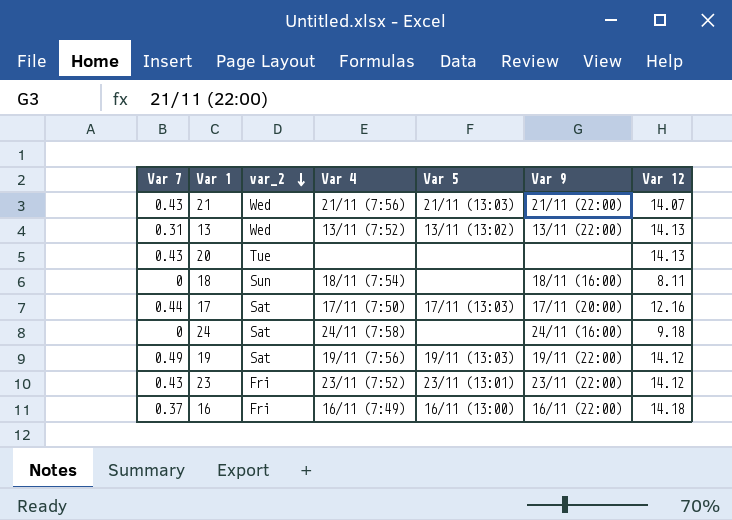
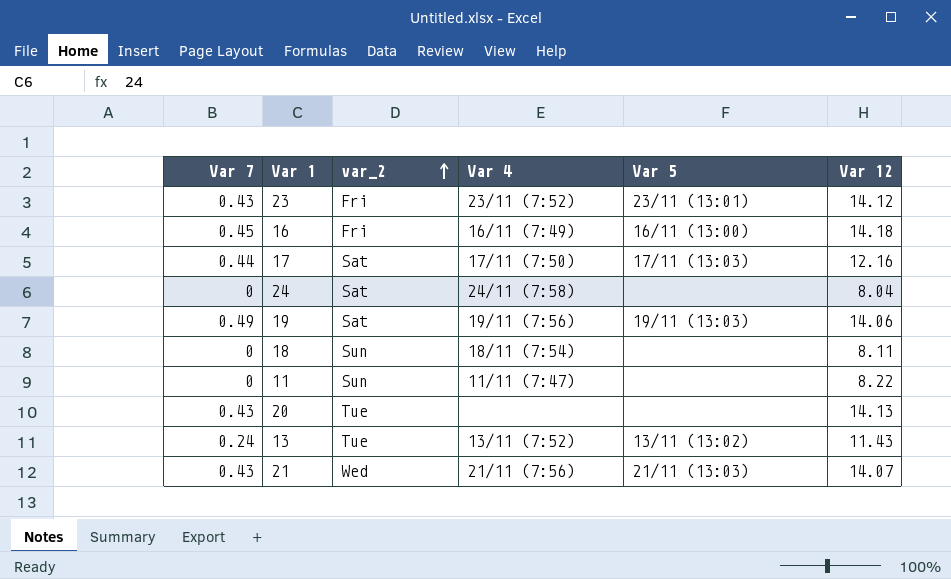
row order: var_2 descending -> var_2 ascending
column Var 9 | position: 6 -> none
16 | Var 7: 0.37 -> 0.45
24 | Var 12: 9.18 -> 8.04
19 | Var 12: 14.12 -> 14.06
row 11: none -> 0 | Sun | 11/11 (7:47) | none | 8.22
13 | Var 7: 0.31 -> 0.24
13 | var_2: Wed -> Tue
13 | Var 12: 14.13 -> 11.43

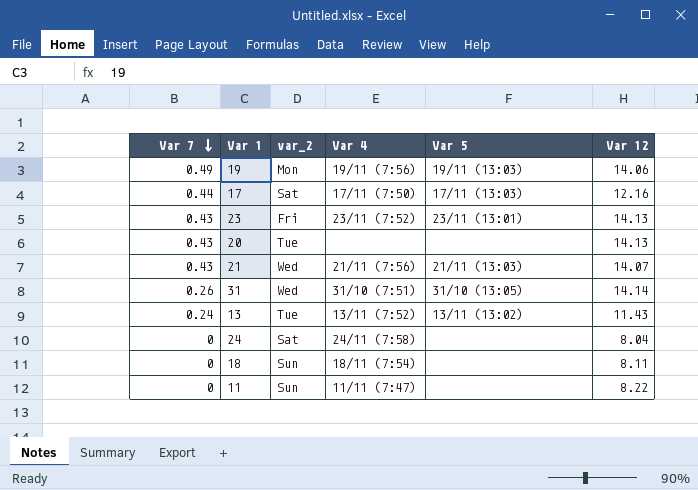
row order: var_2 ascending -> Var 7 descending
row 16: 0.45 | Fri | 16/11 (7:49) | 16/11 (13:00) | 14.18 -> none
19 | var_2: Sat -> Mon
23 | Var 12: 14.12 -> 14.13
row 31: none -> 0.26 | Wed | 31/10 (7:51) | 31/10 (13:05) | 14.14

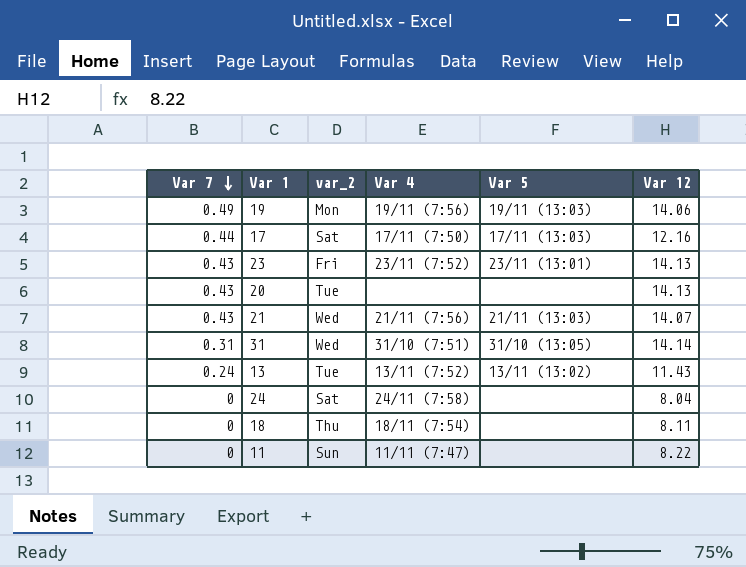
31 | Var 7: 0.26 -> 0.31
18 | var_2: Sun -> Thu

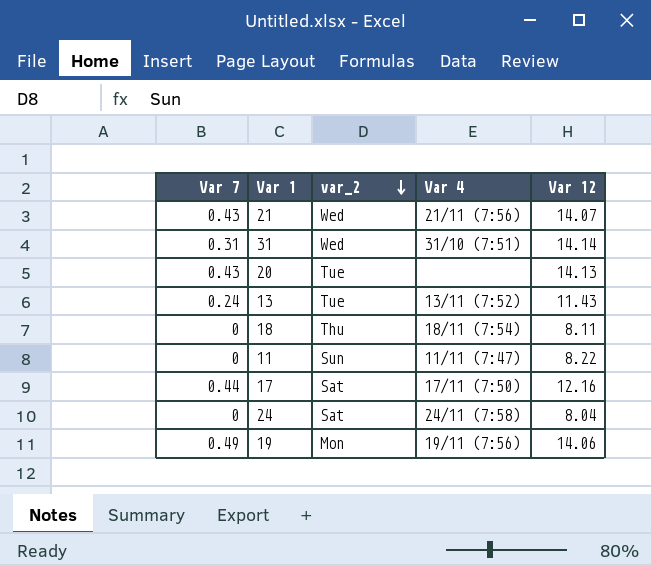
row order: Var 7 descending -> var_2 descending
column Var 5 | position: 5 -> none
row 23: 0.43 | Fri | 23/11 (7:52) | 23/11 (13:01) | 14.13 -> none

